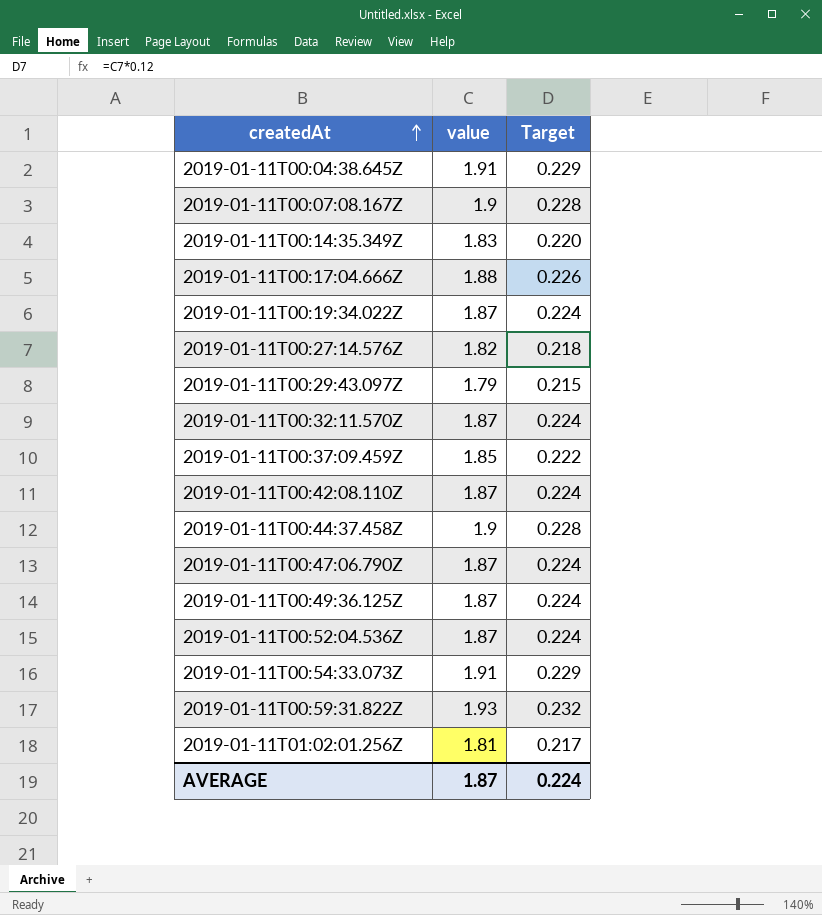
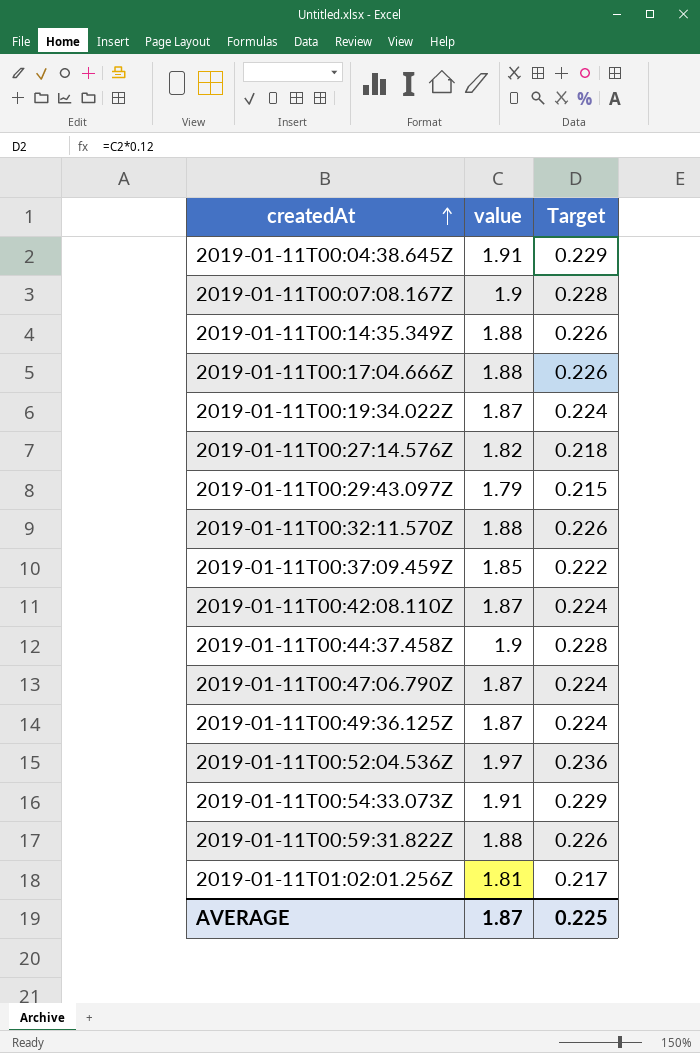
2019-01-11T00:14:35.349Z | value: 1.83 -> 1.88
2019-01-11T00:14:35.349Z | Target: 0.220 -> 0.226
2019-01-11T00:32:11.570Z | value: 1.87 -> 1.88
2019-01-11T00:32:11.570Z | Target: 0.224 -> 0.226
2019-01-11T00:52:04.536Z | value: 1.87 -> 1.97
2019-01-11T00:52:04.536Z | Target: 0.224 -> 0.236
2019-01-11T00:59:31.822Z | value: 1.93 -> 1.88
2019-01-11T00:59:31.822Z | Target: 0.232 -> 0.226
AVERAGE | Target: 0.224 -> 0.225

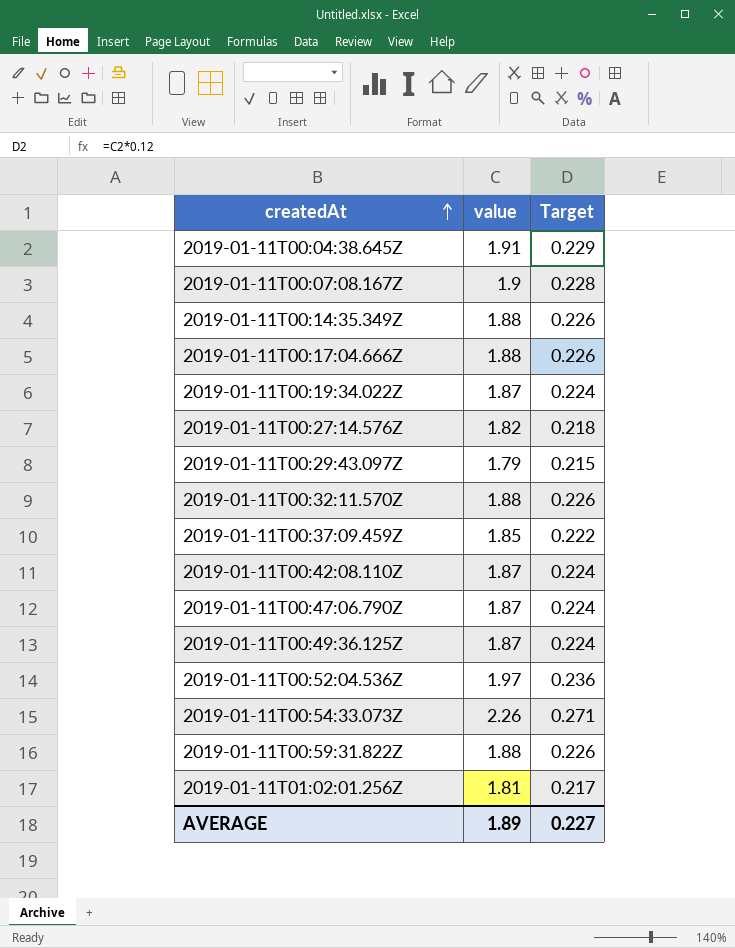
row 2019-01-11T00:44:37.458Z: 1.9 | 0.228 -> none
2019-01-11T00:54:33.073Z | value: 1.91 -> 2.26
2019-01-11T00:54:33.073Z | Target: 0.229 -> 0.271
AVERAGE | value: 1.87 -> 1.89
AVERAGE | Target: 0.225 -> 0.227

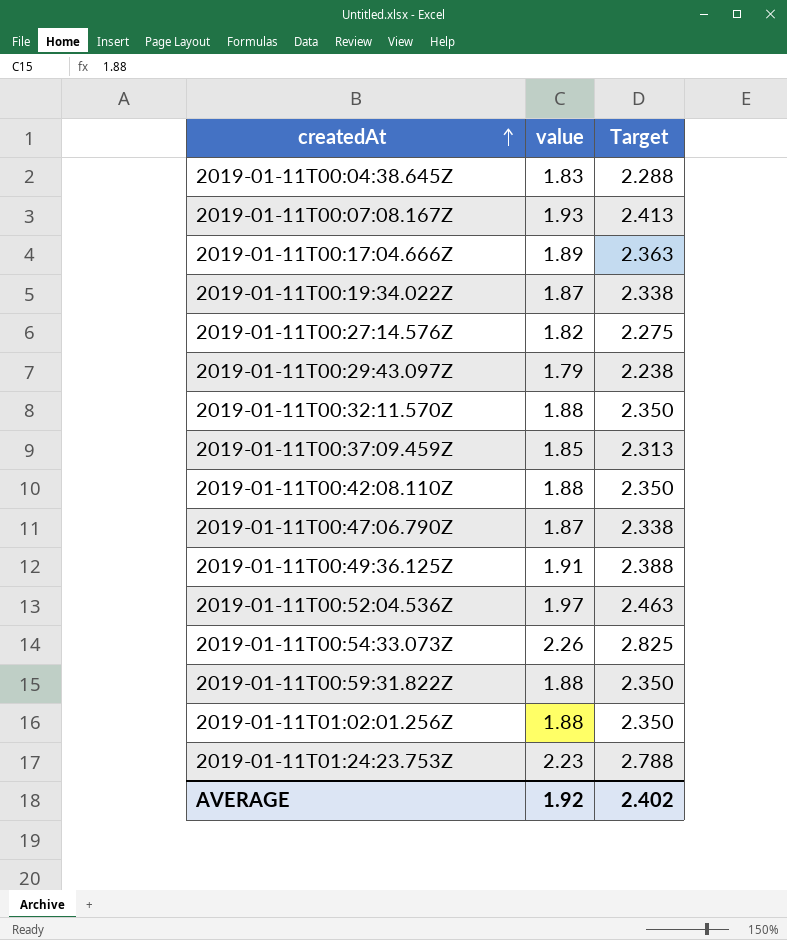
column Target | formula: [value] * 0.12 -> [value] * 1.25
row 2019-01-11T00:14:35.349Z: 1.88 | 0.226 -> none
2019-01-11T00:04:38.645Z | value: 1.91 -> 1.83
2019-01-11T00:07:08.167Z | value: 1.9 -> 1.93
2019-01-11T00:17:04.666Z | value: 1.88 -> 1.89
2019-01-11T00:42:08.110Z | value: 1.87 -> 1.88
2019-01-11T00:49:36.125Z | value: 1.87 -> 1.91
2019-01-11T01:02:01.256Z | value: 1.81 -> 1.88
row 2019-01-11T01:24:23.753Z: none -> 2.23 | 2.788
AVERAGE | value: 1.89 -> 1.92
AVERAGE | Target: 0.227 -> 2.402

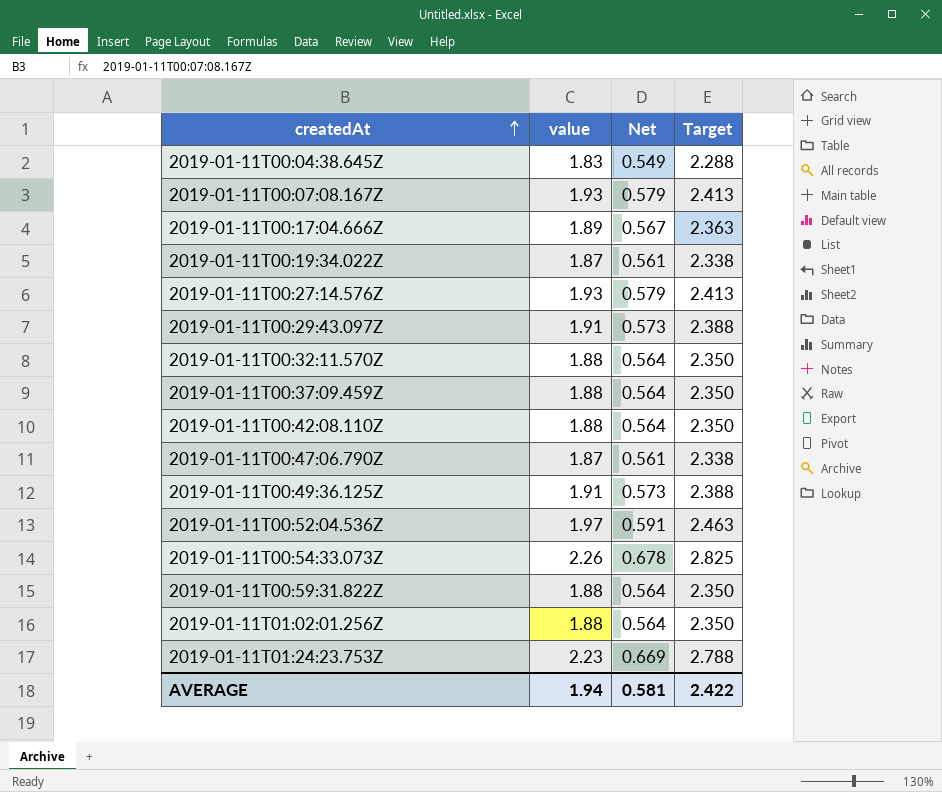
column Net | formula: none -> [value] * 0.3
2019-01-11T00:27:14.576Z | value: 1.82 -> 1.93
2019-01-11T00:27:14.576Z | Target: 2.275 -> 2.413
2019-01-11T00:29:43.097Z | value: 1.79 -> 1.91
2019-01-11T00:29:43.097Z | Target: 2.238 -> 2.388
2019-01-11T00:37:09.459Z | value: 1.85 -> 1.88
2019-01-11T00:37:09.459Z | Target: 2.313 -> 2.350
AVERAGE | value: 1.92 -> 1.94
AVERAGE | Target: 2.402 -> 2.422

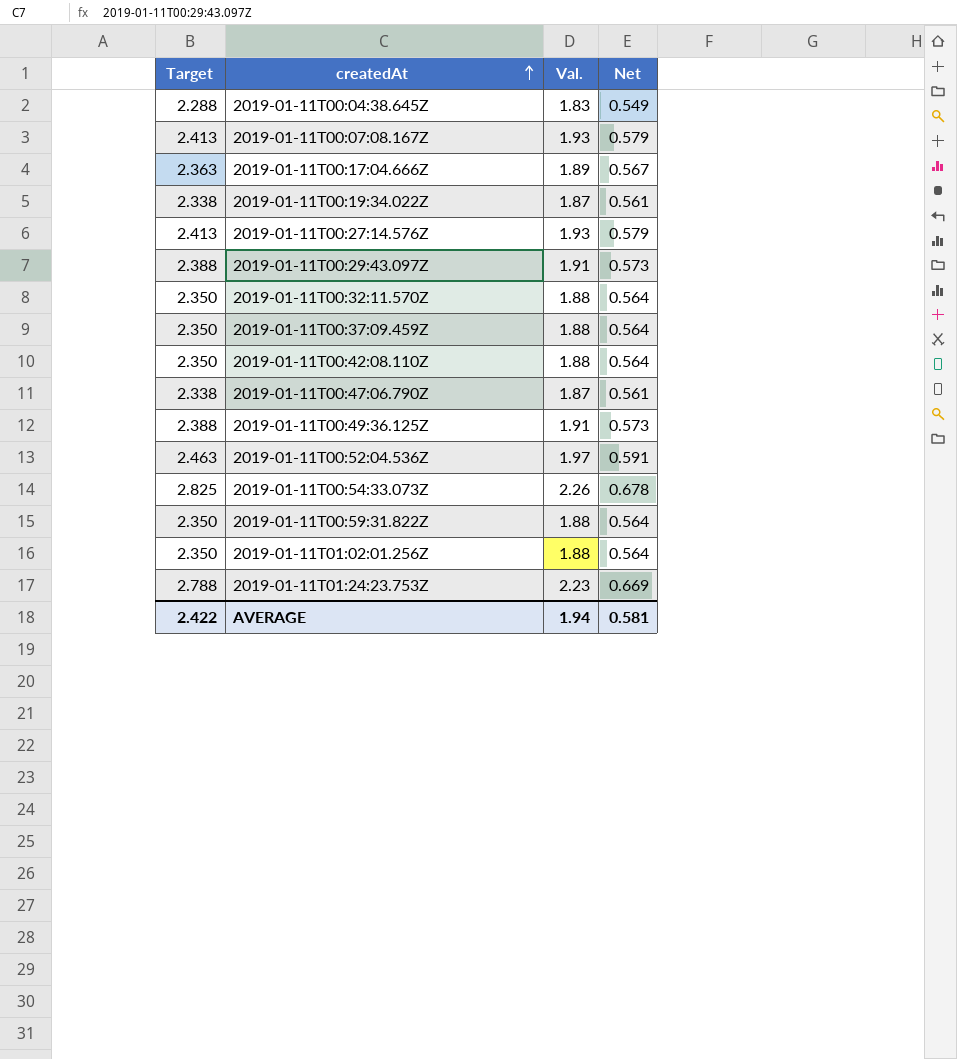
column Target | position: 4 -> 1
column name: value -> Val.

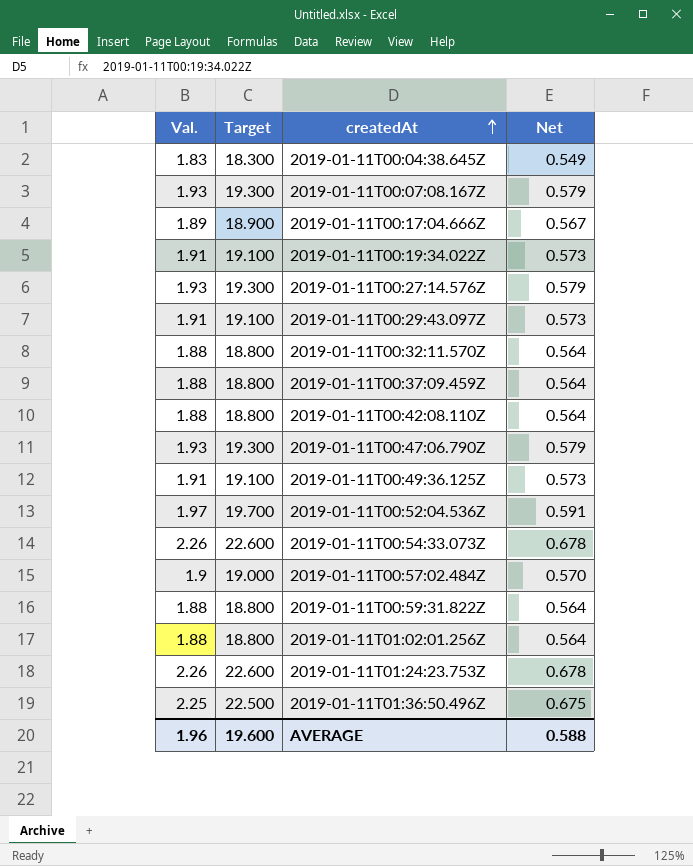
column Val. | position: 3 -> 1
column Target | formula: [Val.] * 1.25 -> [Val.] * 10
2019-01-11T00:19:34.022Z | Val.: 1.87 -> 1.91
2019-01-11T00:19:34.022Z | Net: 0.561 -> 0.573
2019-01-11T00:47:06.790Z | Val.: 1.87 -> 1.93
2019-01-11T00:47:06.790Z | Net: 0.561 -> 0.579
row 2019-01-11T00:57:02.484Z: none -> 1.9 | 19.000 | 0.570
2019-01-11T01:24:23.753Z | Val.: 2.23 -> 2.26
2019-01-11T01:24:23.753Z | Net: 0.669 -> 0.678
row 2019-01-11T01:36:50.496Z: none -> 2.25 | 22.500 | 0.675
AVERAGE | Val.: 1.94 -> 1.96
AVERAGE | Target: 2.422 -> 19.600
AVERAGE | Net: 0.581 -> 0.588

